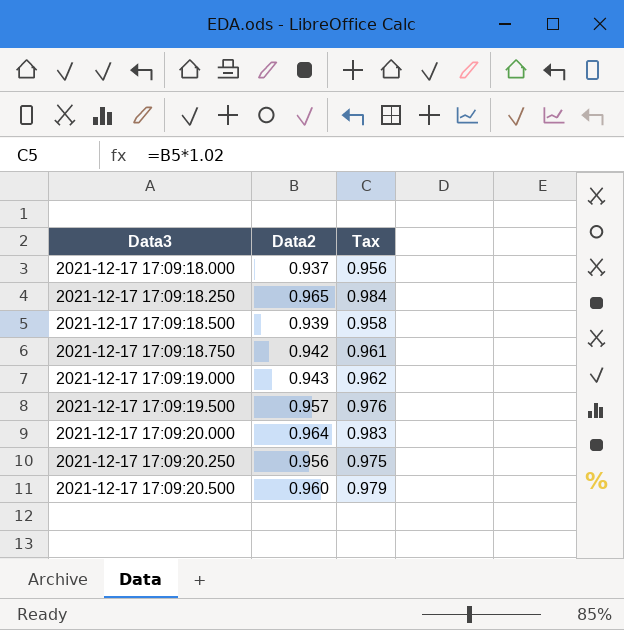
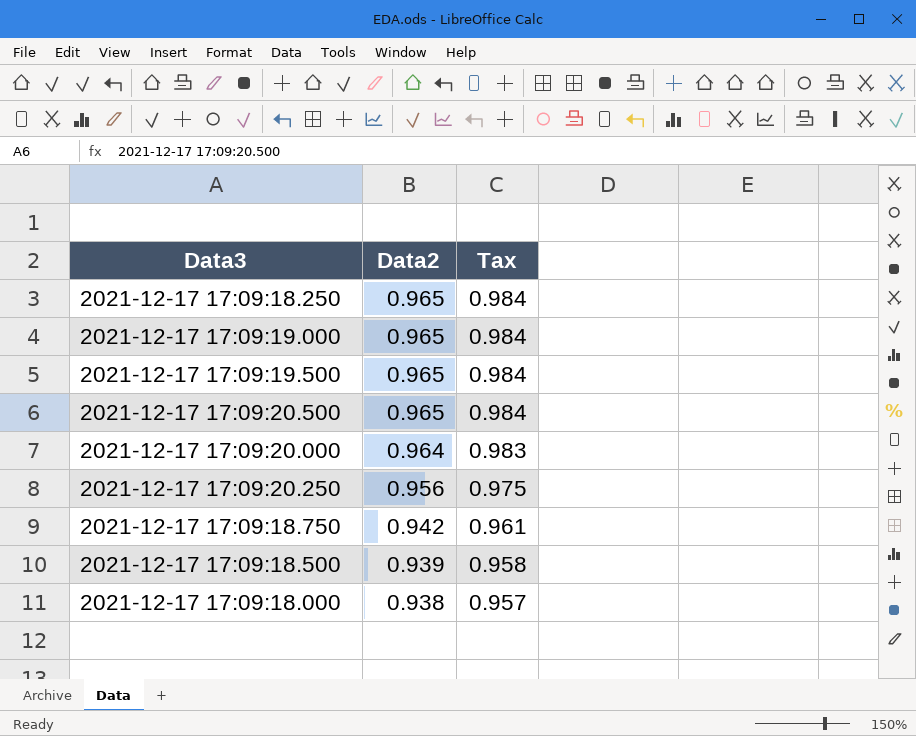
row order: Data3 ascending -> Data2 descending
2021-12-17 17:09:19.000 | Data2: 0.943 -> 0.965
2021-12-17 17:09:19.000 | Tax: 0.962 -> 0.984
2021-12-17 17:09:19.500 | Data2: 0.957 -> 0.965
2021-12-17 17:09:19.500 | Tax: 0.976 -> 0.984
2021-12-17 17:09:20.500 | Data2: 0.960 -> 0.965
2021-12-17 17:09:20.500 | Tax: 0.979 -> 0.984
2021-12-17 17:09:18.000 | Data2: 0.937 -> 0.938
2021-12-17 17:09:18.000 | Tax: 0.956 -> 0.957

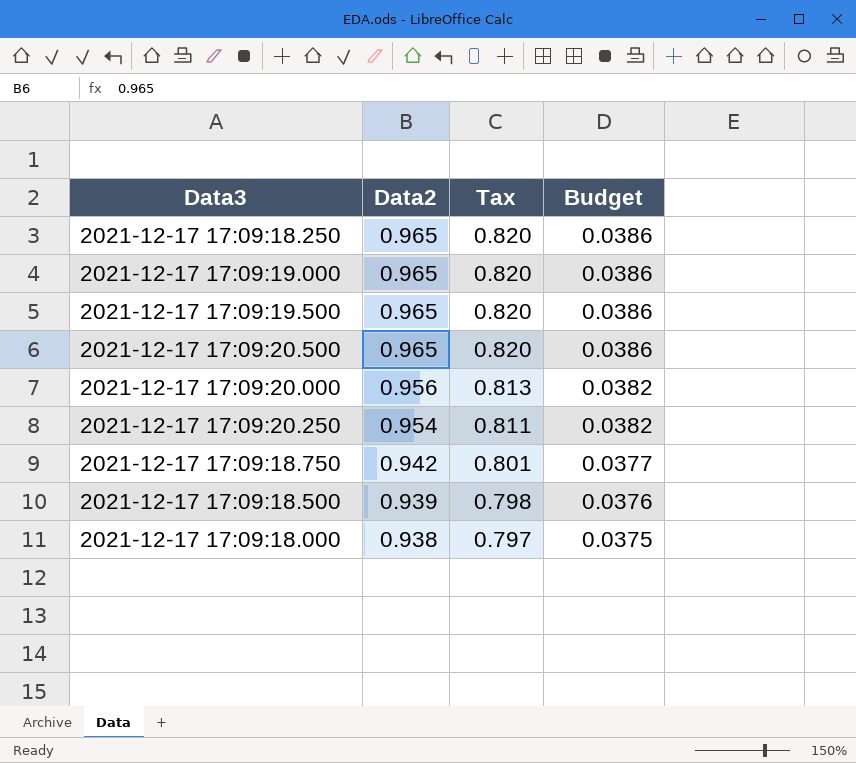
column Tax | formula: [Data2] * 1.02 -> [Data2] * 0.85
column Budget | formula: none -> [Data2] * 0.04
2021-12-17 17:09:20.000 | Data2: 0.964 -> 0.956
2021-12-17 17:09:20.250 | Data2: 0.956 -> 0.954

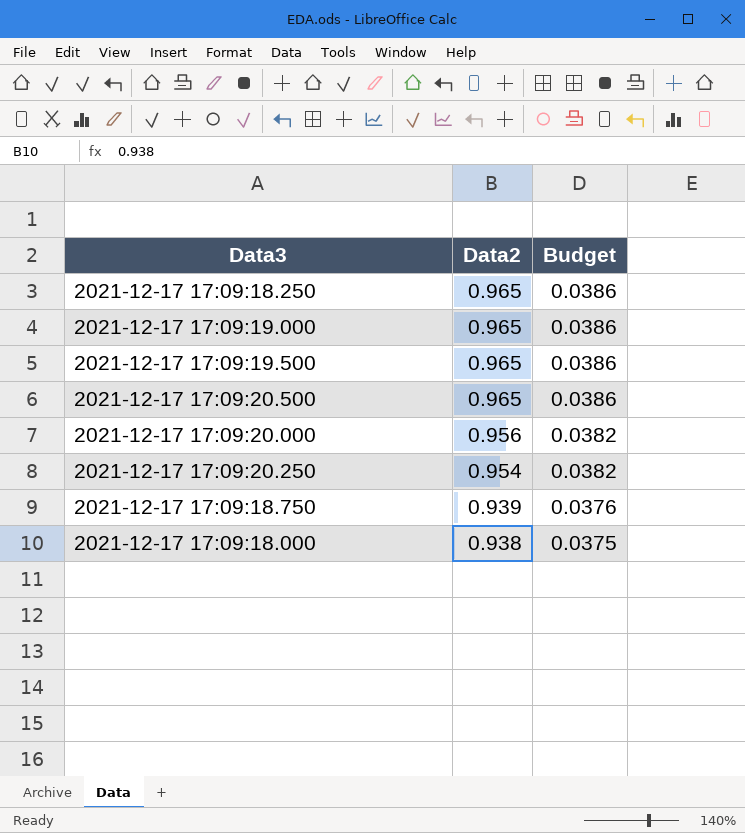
column Tax | formula: [Data2] * 0.85 -> none
row 2021-12-17 17:09:18.500: 0.939 | 0.798 | 0.0376 -> none
2021-12-17 17:09:18.750 | Data2: 0.942 -> 0.939
2021-12-17 17:09:18.750 | Budget: 0.0377 -> 0.0376

